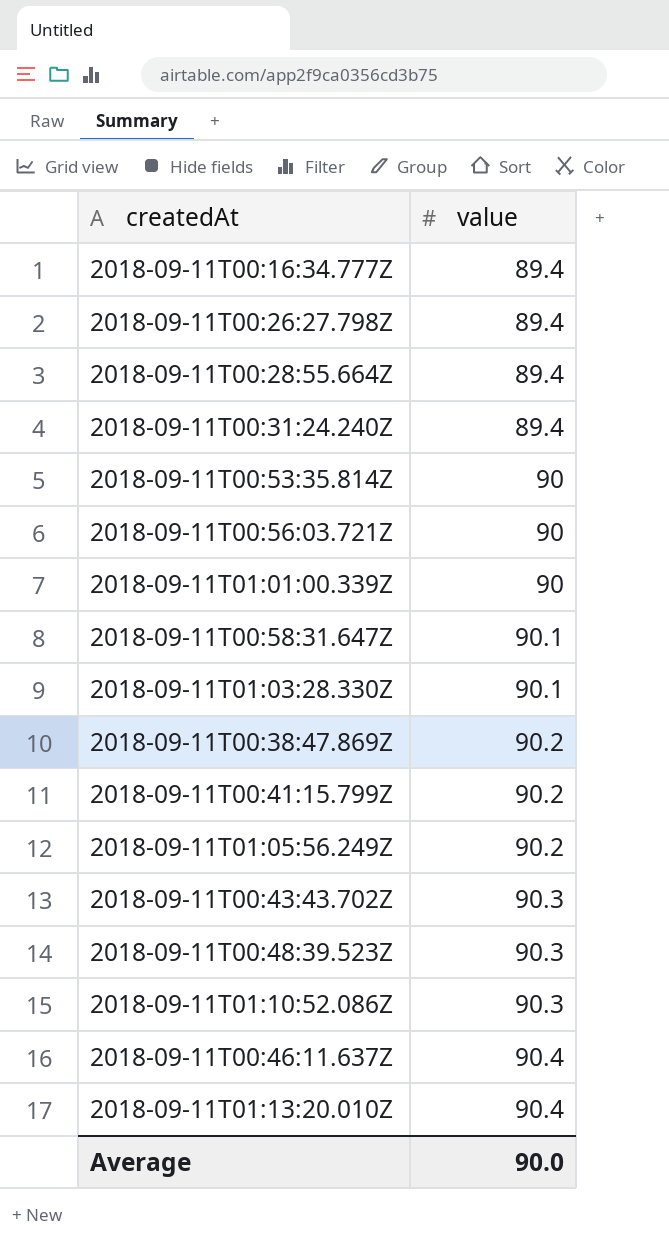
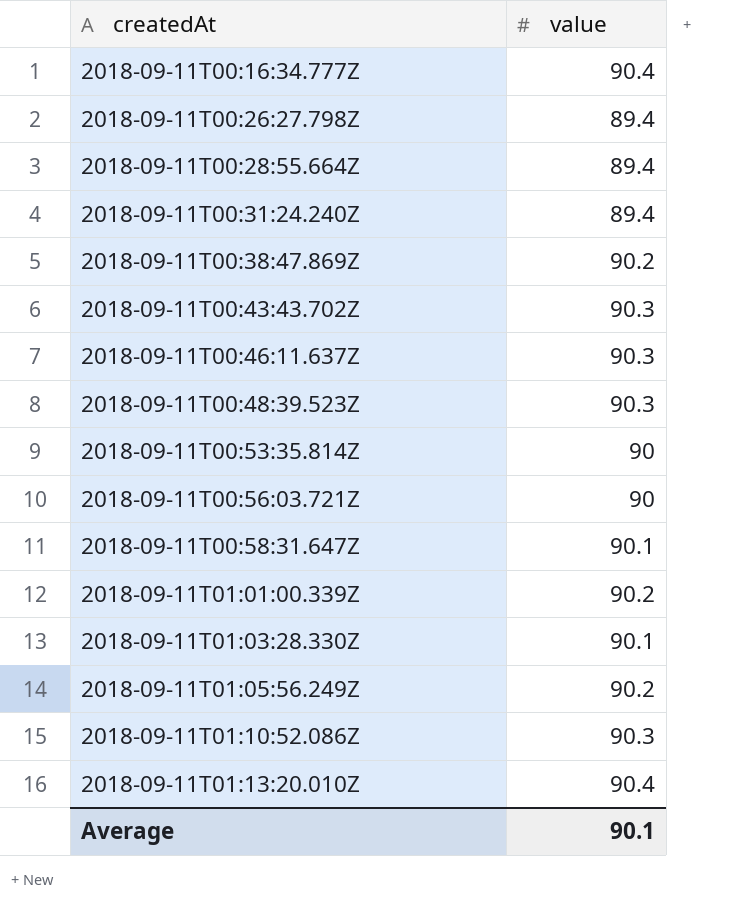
row order: value ascending -> createdAt ascending
row 2018-09-11T00:41:15.799Z: 90.2 -> none
2018-09-11T00:16:34.777Z | value: 89.4 -> 90.4
2018-09-11T00:46:11.637Z | value: 90.4 -> 90.3
2018-09-11T01:01:00.339Z | value: 90 -> 90.2
Average | value: 90.0 -> 90.1

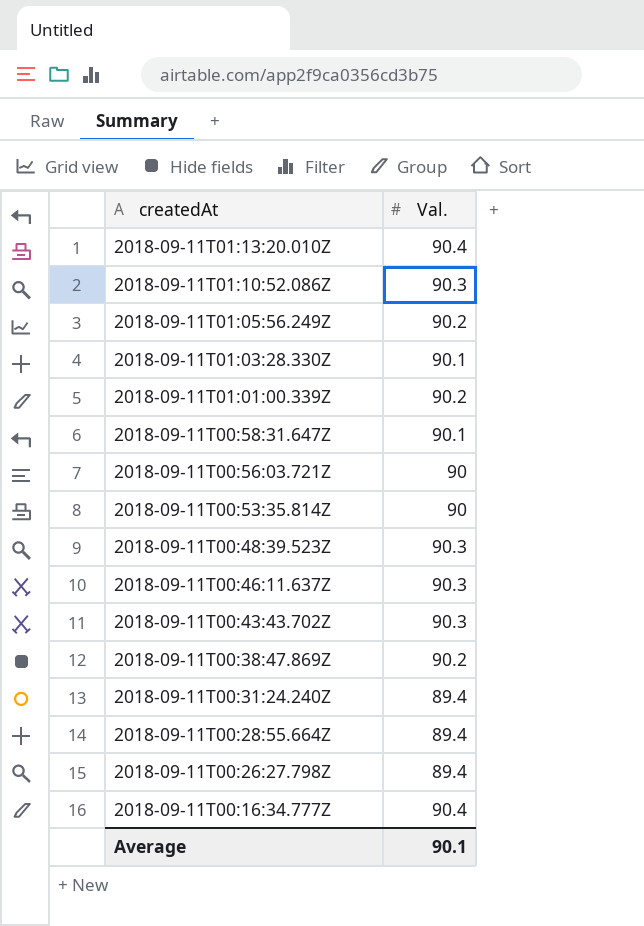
row order: createdAt ascending -> createdAt descending
column name: value -> Val.

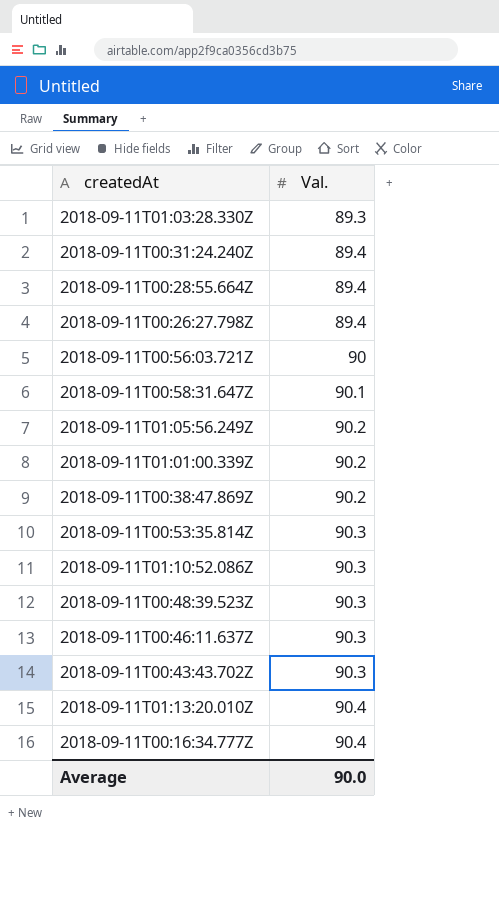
row order: createdAt descending -> Val. ascending
2018-09-11T01:03:28.330Z | Val.: 90.1 -> 89.3
2018-09-11T00:53:35.814Z | Val.: 90 -> 90.3
Average | Val.: 90.1 -> 90.0

